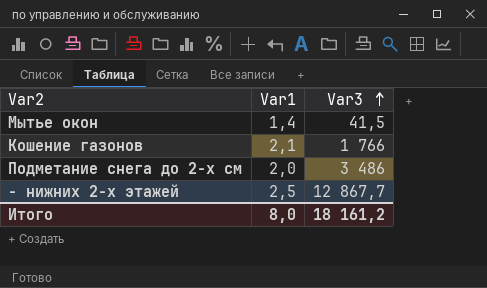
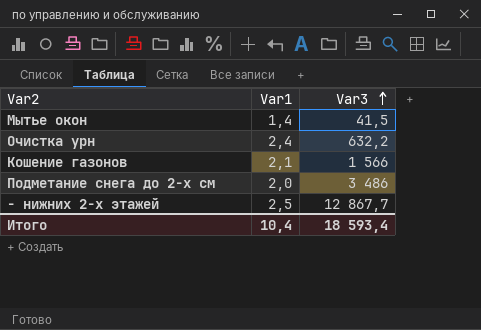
row Очистка урн: none -> 2,4 | 632,2
Кошение газонов | Var3: 1 766 -> 1 566
Итого | Var1: 8,0 -> 10,4
Итого | Var3: 18 161,2 -> 18 593,4

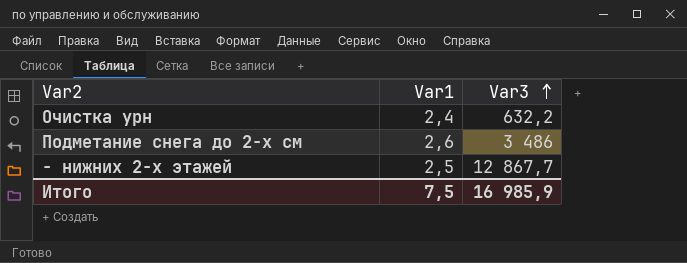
row Мытье окон: 1,4 | 41,5 -> none
row Кошение газонов: 2,1 | 1 566 -> none
Подметание снега до 2-х см | Var1: 2,0 -> 2,6
Итого | Var1: 10,4 -> 7,5
Итого | Var3: 18 593,4 -> 16 985,9

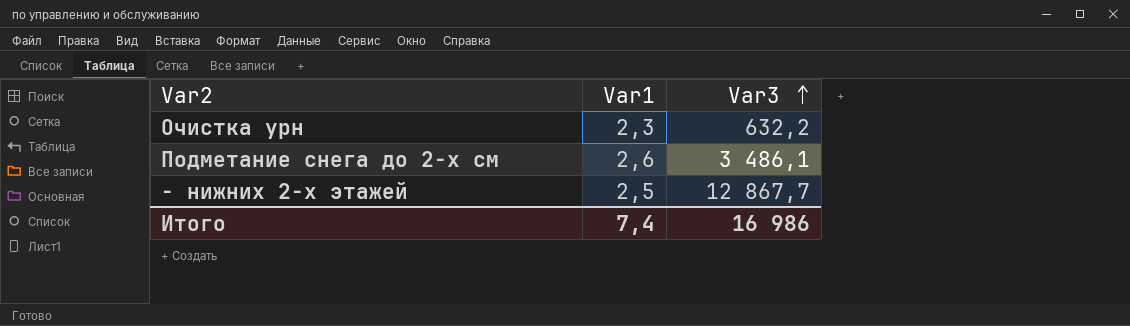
Очистка урн | Var1: 2,4 -> 2,3
Подметание снега до 2-х см | Var3: 3 486 -> 3 486,1
Итого | Var1: 7,5 -> 7,4
Итого | Var3: 16 985,9 -> 16 986

